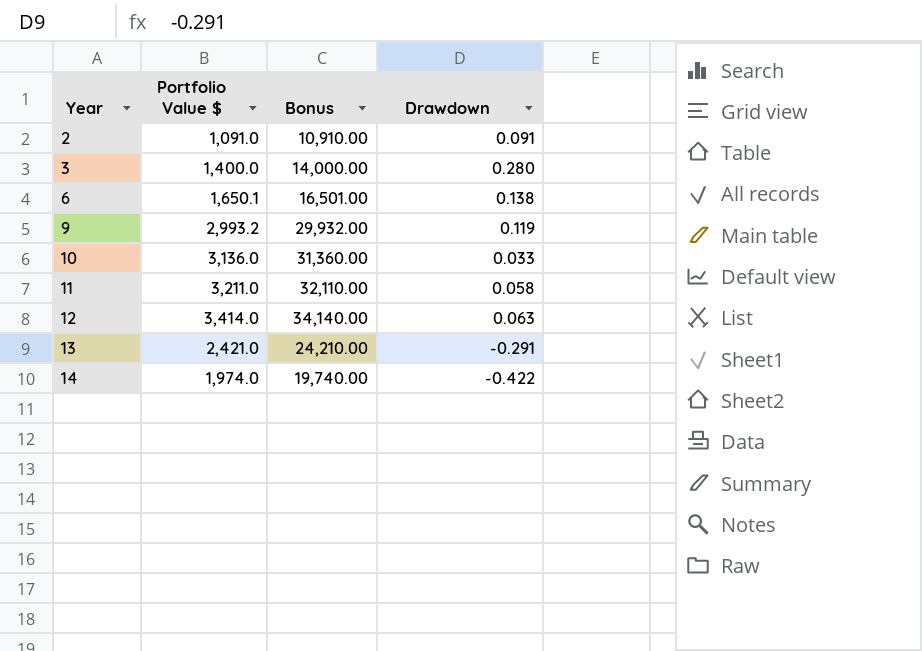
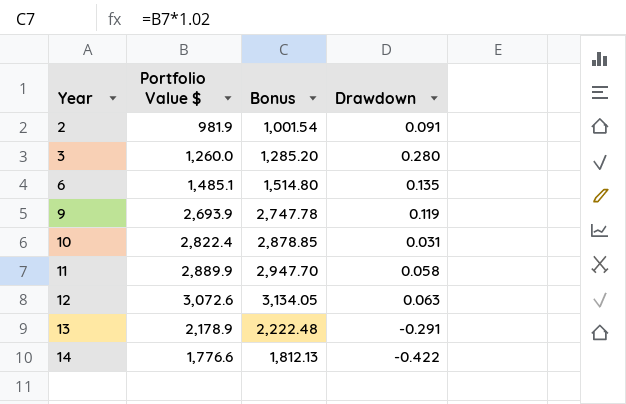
column Bonus | formula: [Portfolio Value $] * 10 -> [Portfolio Value $] * 1.02
2 | Portfolio Value $: 1,091.0 -> 981.9
3 | Portfolio Value $: 1,400.0 -> 1,260.0
6 | Portfolio Value $: 1,650.1 -> 1,485.1
6 | Drawdown: 0.138 -> 0.135
9 | Portfolio Value $: 2,993.2 -> 2,693.9
10 | Portfolio Value $: 3,136.0 -> 2,822.4
10 | Drawdown: 0.033 -> 0.031
11 | Portfolio Value $: 3,211.0 -> 2,889.9
12 | Portfolio Value $: 3,414.0 -> 3,072.6
13 | Portfolio Value $: 2,421.0 -> 2,178.9
14 | Portfolio Value $: 1,974.0 -> 1,776.6

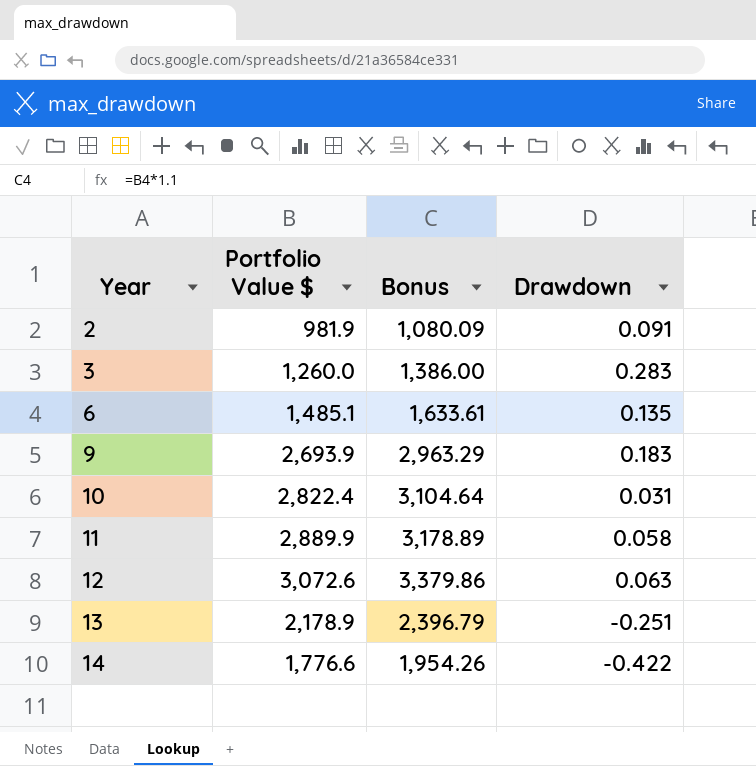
column Bonus | formula: [Portfolio Value $] * 1.02 -> [Portfolio Value $] * 1.1
3 | Drawdown: 0.280 -> 0.283
9 | Drawdown: 0.119 -> 0.183
13 | Drawdown: -0.291 -> -0.251

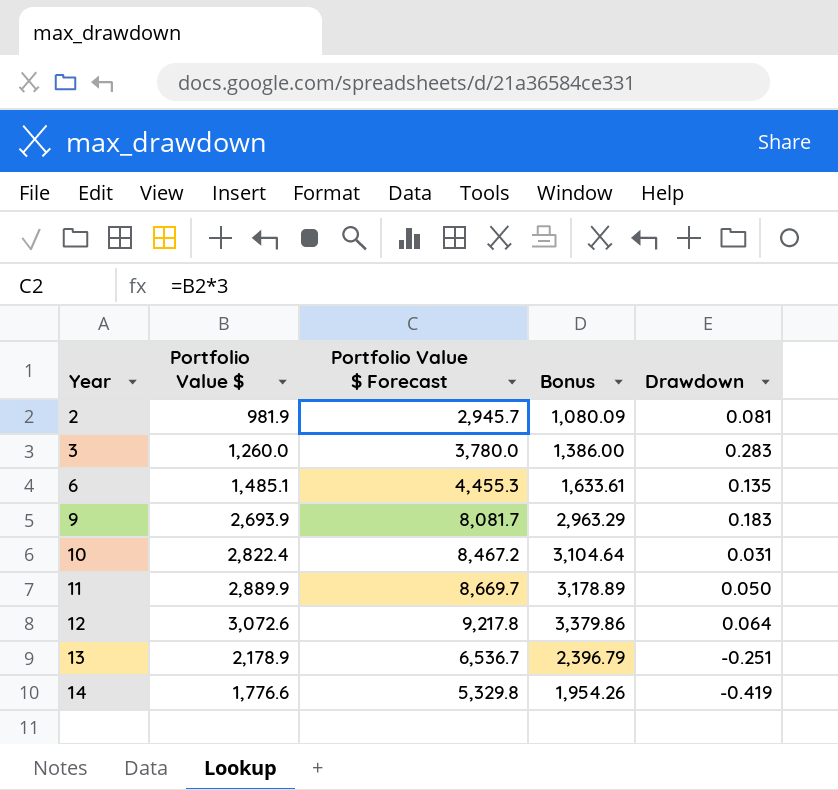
column Portfolio Value $ Forecast | formula: none -> [Portfolio Value $] * 3
2 | Drawdown: 0.091 -> 0.081
11 | Drawdown: 0.058 -> 0.050
12 | Drawdown: 0.063 -> 0.064
14 | Drawdown: -0.422 -> -0.419

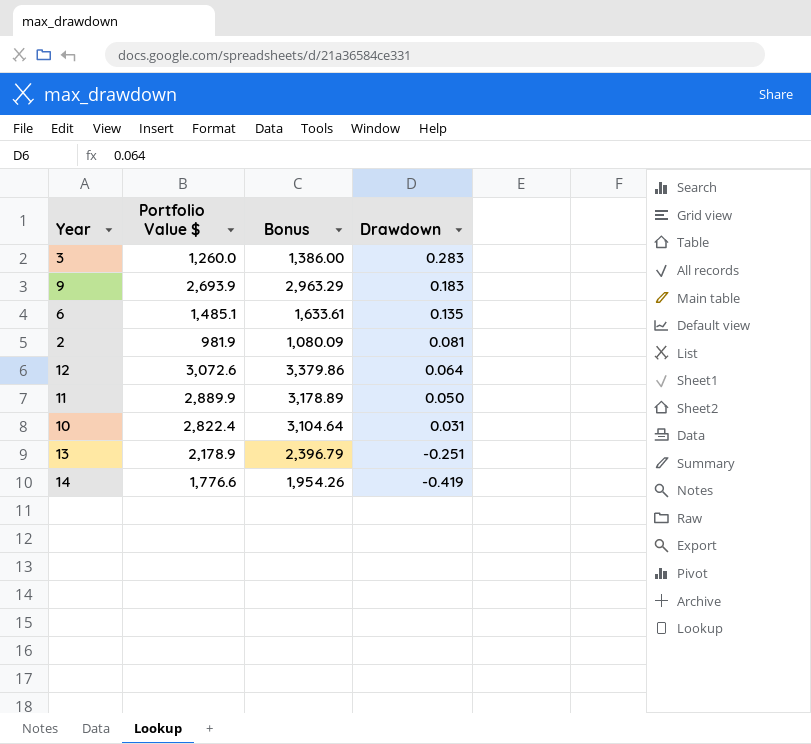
row order: Year ascending -> Drawdown descending
column Portfolio Value $ Forecast | formula: [Portfolio Value $] * 3 -> none

